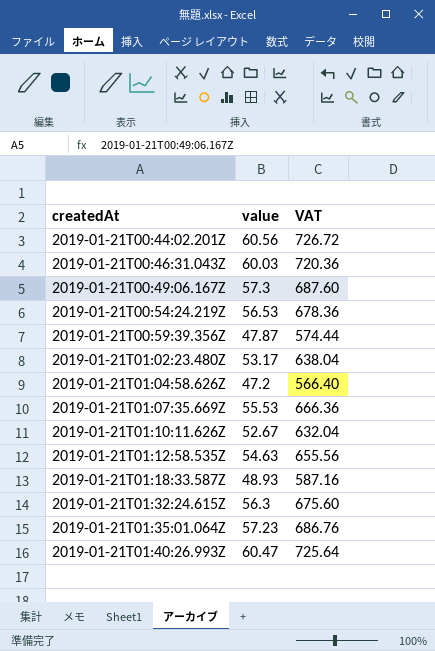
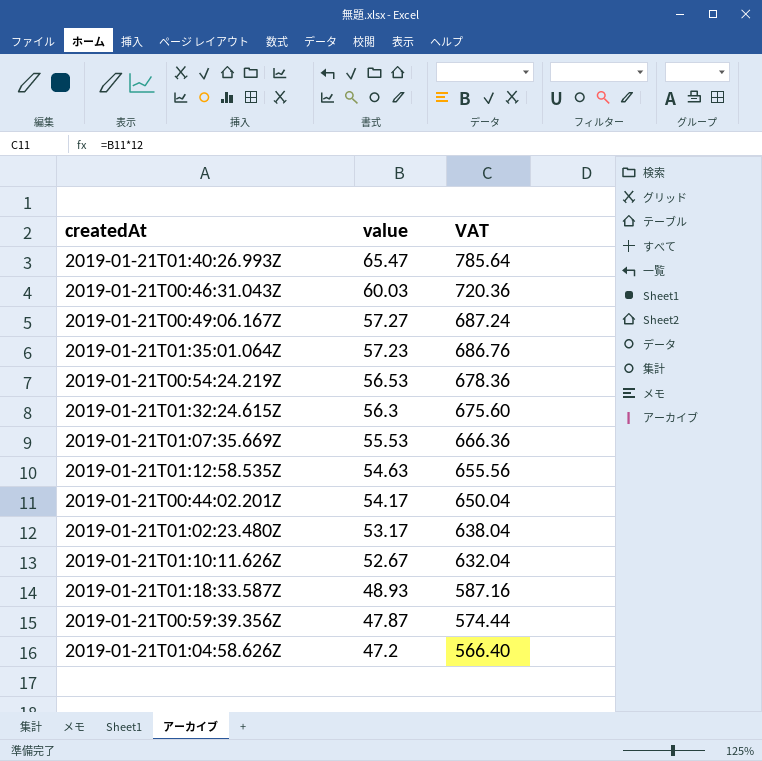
row order: createdAt ascending -> value descending
2019-01-21T01:40:26.993Z | value: 60.47 -> 65.47
2019-01-21T01:40:26.993Z | VAT: 725.64 -> 785.64
2019-01-21T00:49:06.167Z | value: 57.3 -> 57.27
2019-01-21T00:49:06.167Z | VAT: 687.60 -> 687.24
2019-01-21T00:44:02.201Z | value: 60.56 -> 54.17
2019-01-21T00:44:02.201Z | VAT: 726.72 -> 650.04

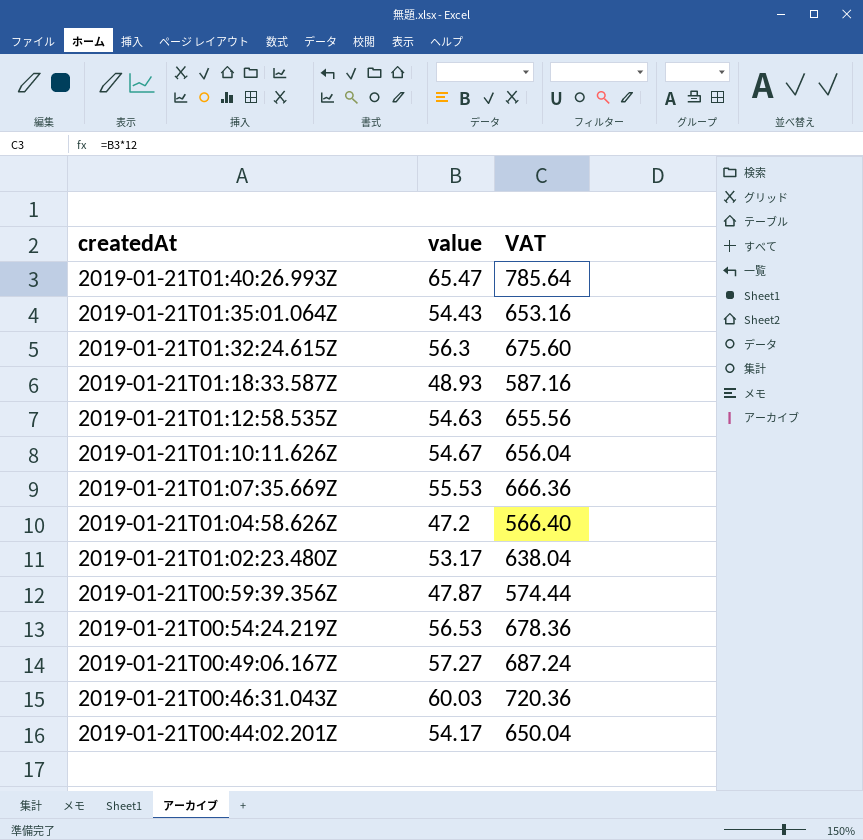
row order: value descending -> createdAt descending
2019-01-21T01:35:01.064Z | value: 57.23 -> 54.43
2019-01-21T01:35:01.064Z | VAT: 686.76 -> 653.16
2019-01-21T01:10:11.626Z | value: 52.67 -> 54.67
2019-01-21T01:10:11.626Z | VAT: 632.04 -> 656.04

